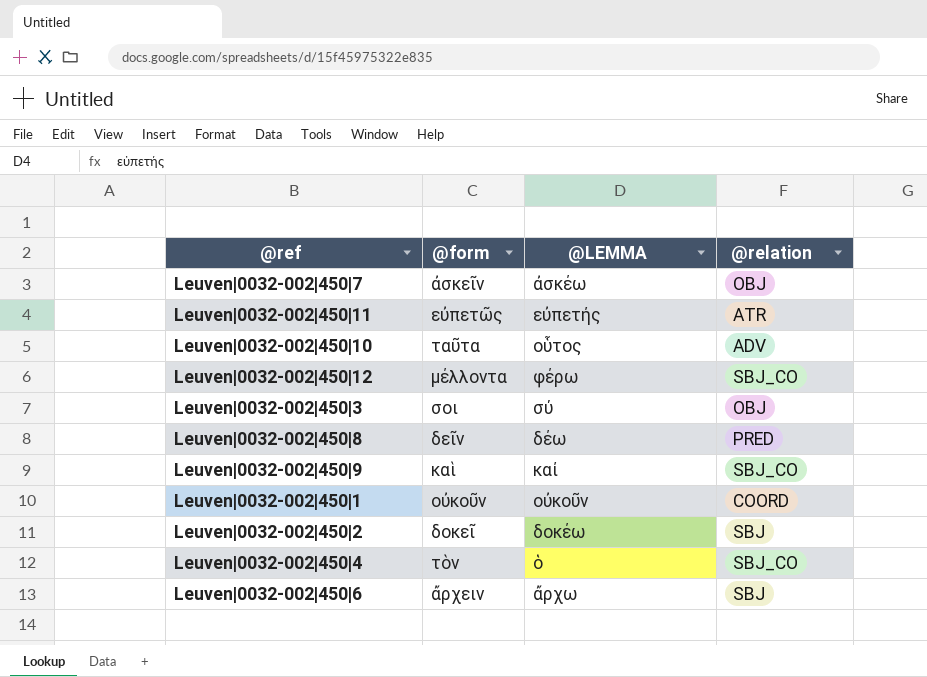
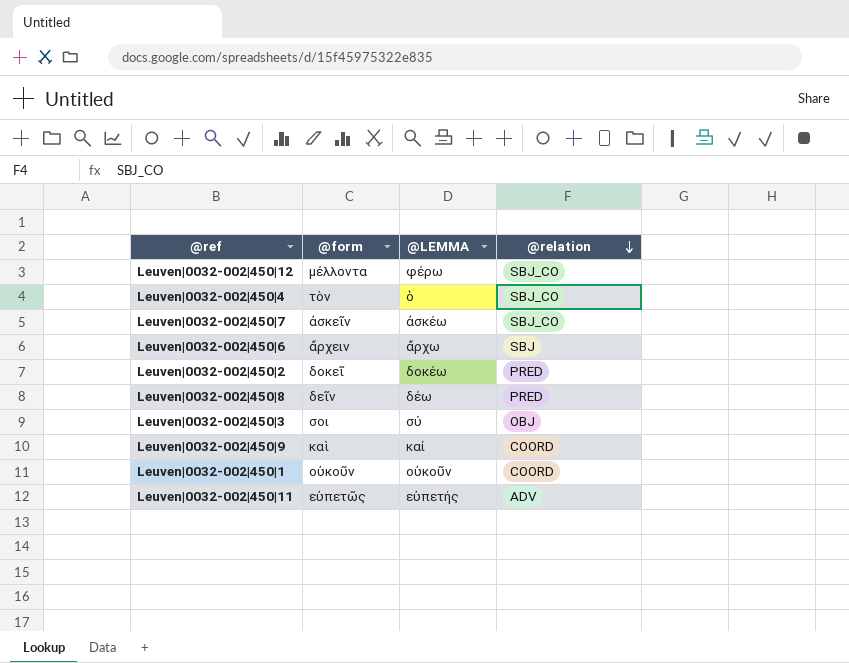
row order: none -> @relation descending
row Leuven|0032-002|450|10: ταῦτα | οὗτος | ADV -> none
Leuven|0032-002|450|7 | @relation: OBJ -> SBJ_CO
Leuven|0032-002|450|2 | @relation: SBJ -> PRED
Leuven|0032-002|450|9 | @relation: SBJ_CO -> COORD
Leuven|0032-002|450|11 | @relation: ATR -> ADV

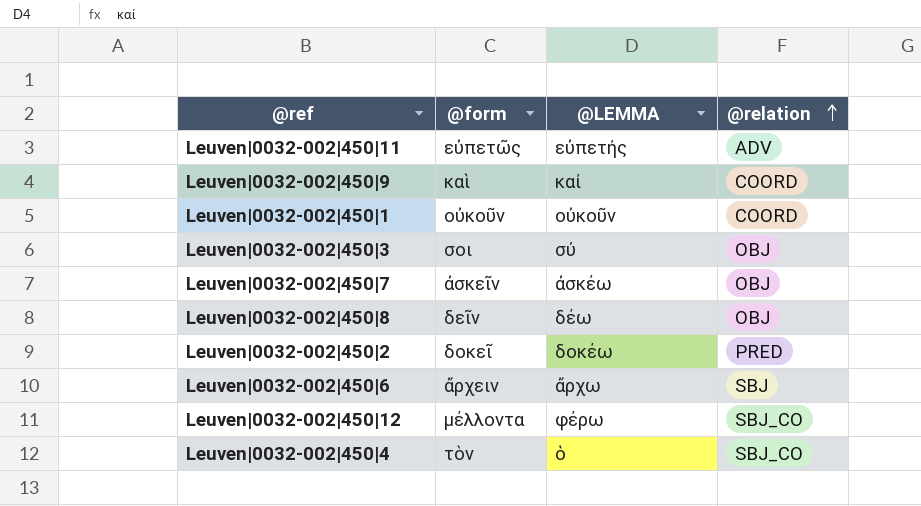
row order: @relation descending -> @relation ascending
Leuven|0032-002|450|7 | @relation: SBJ_CO -> OBJ
Leuven|0032-002|450|8 | @relation: PRED -> OBJ

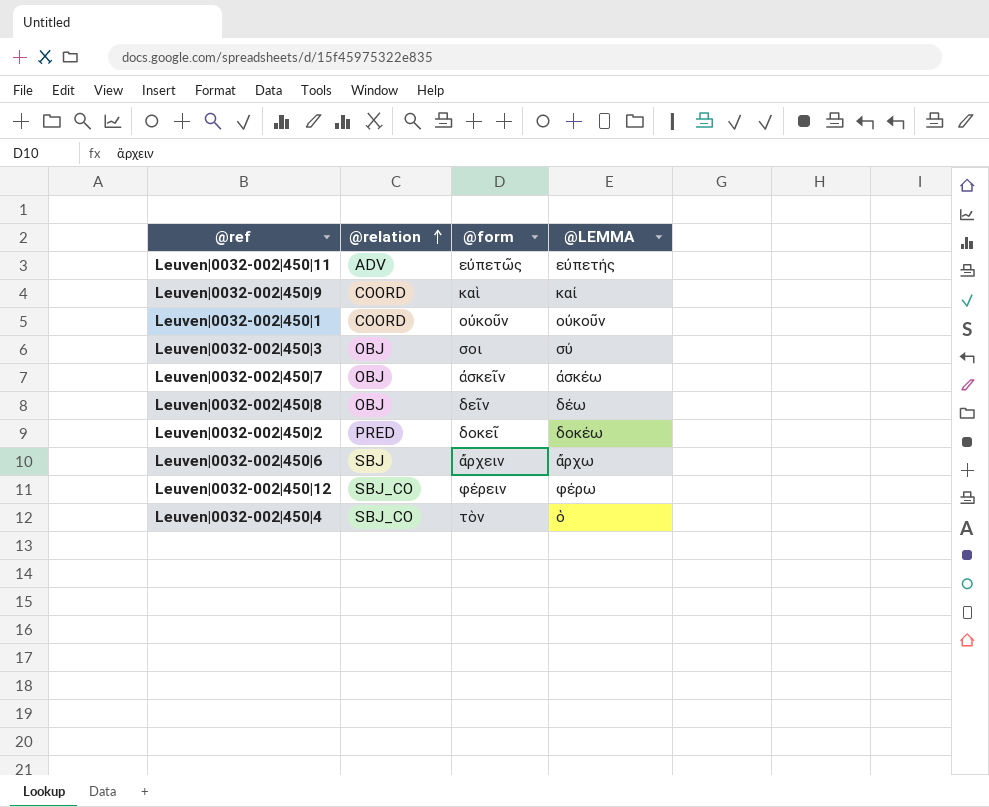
column @relation | position: 4 -> 2
Leuven|0032-002|450|12 | @form: μέλλοντα -> φέρειν

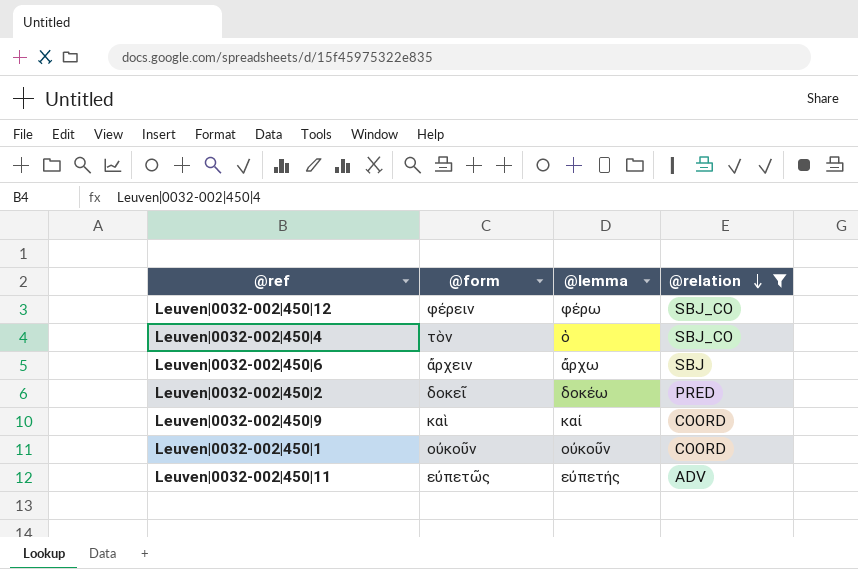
filter: none -> @relation != OBJ
row order: @relation ascending -> @relation descending
column name: @LEMMA -> @lemma
column @relation | position: 2 -> 4

